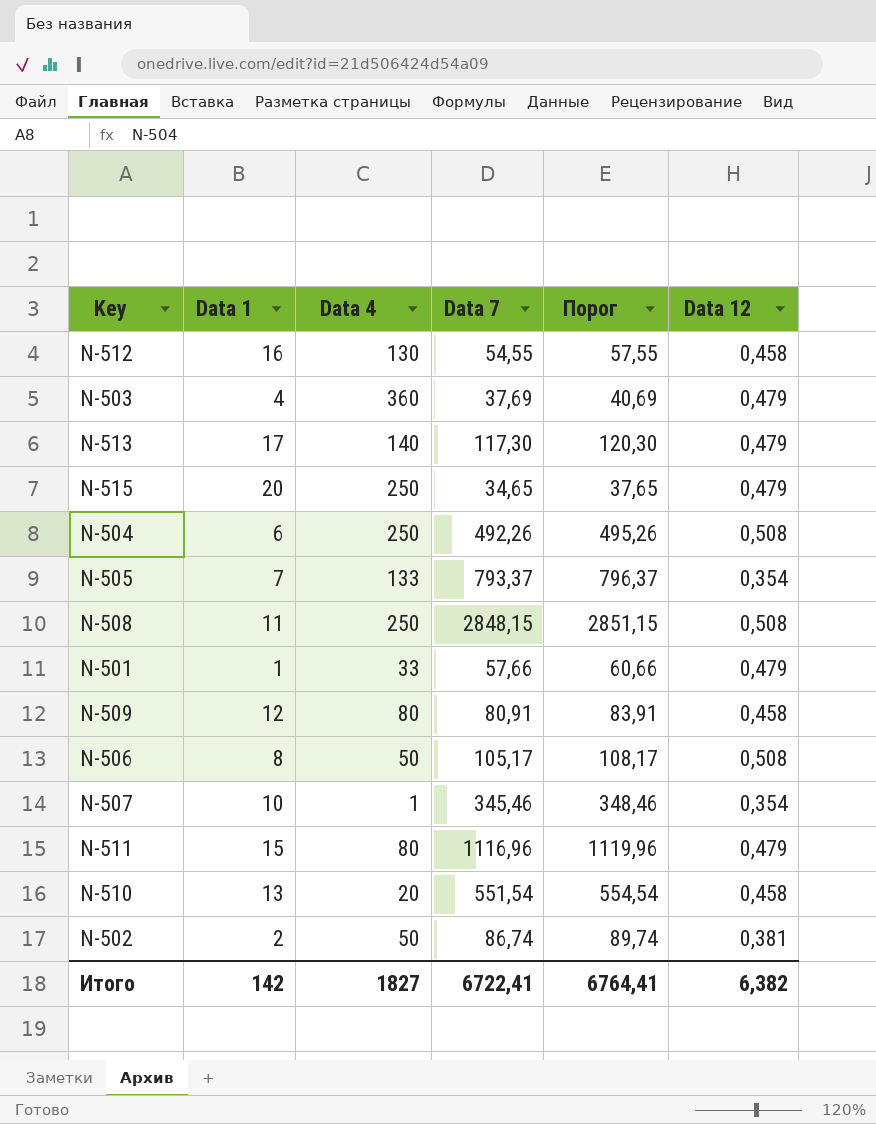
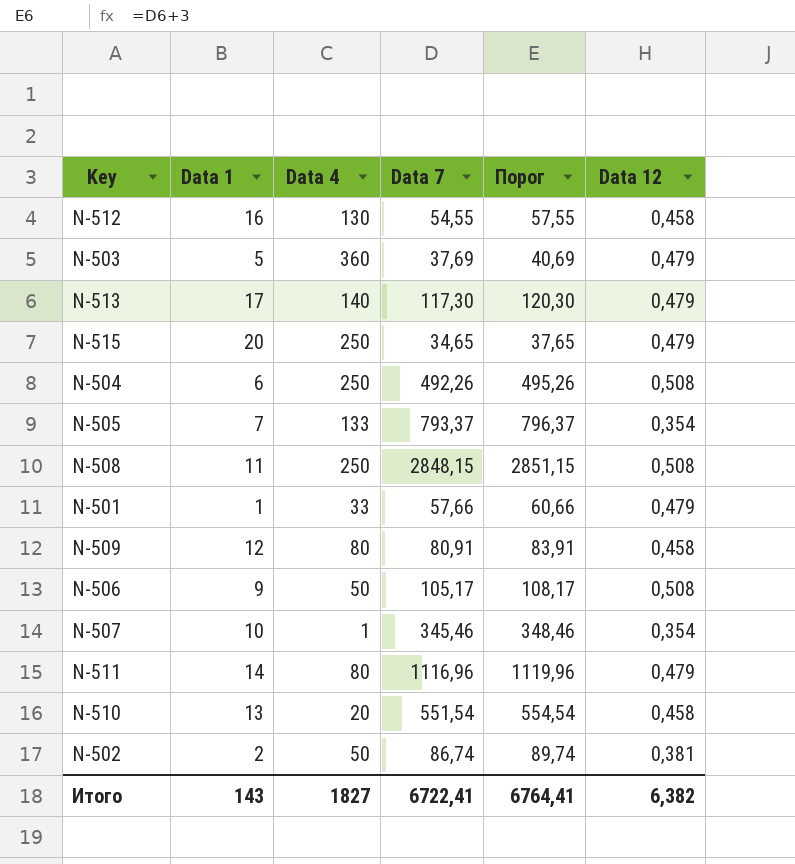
N-503 | Data 1: 4 -> 5
N-506 | Data 1: 8 -> 9
N-511 | Data 1: 15 -> 14
Итого | Data 1: 142 -> 143

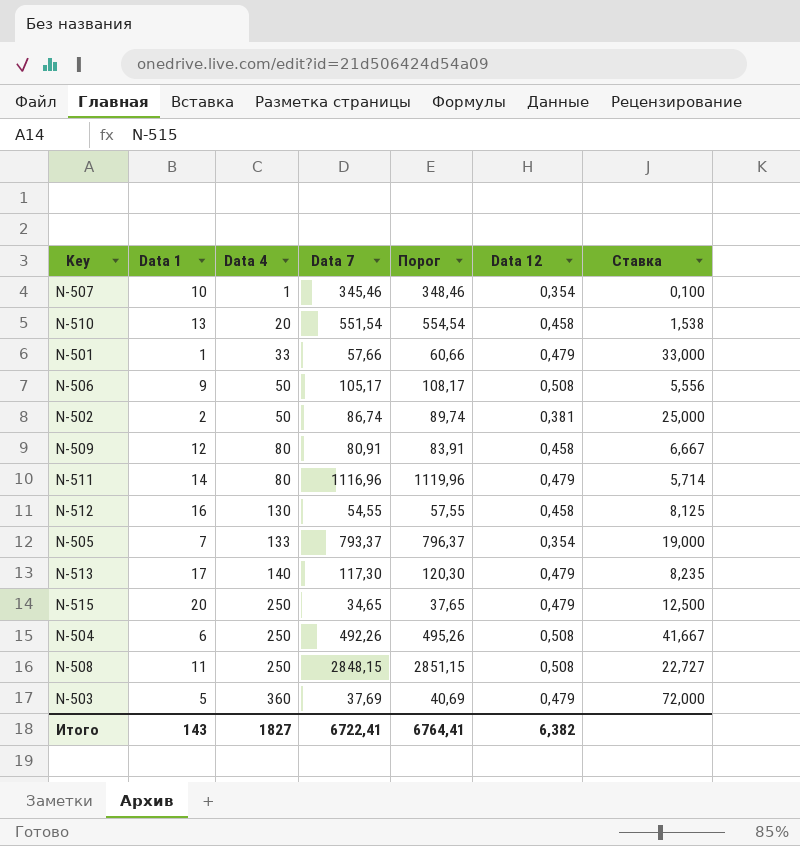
row order: none -> Data 4 ascending
column Ставка | formula: none -> [Data 4] / [Data 1]

